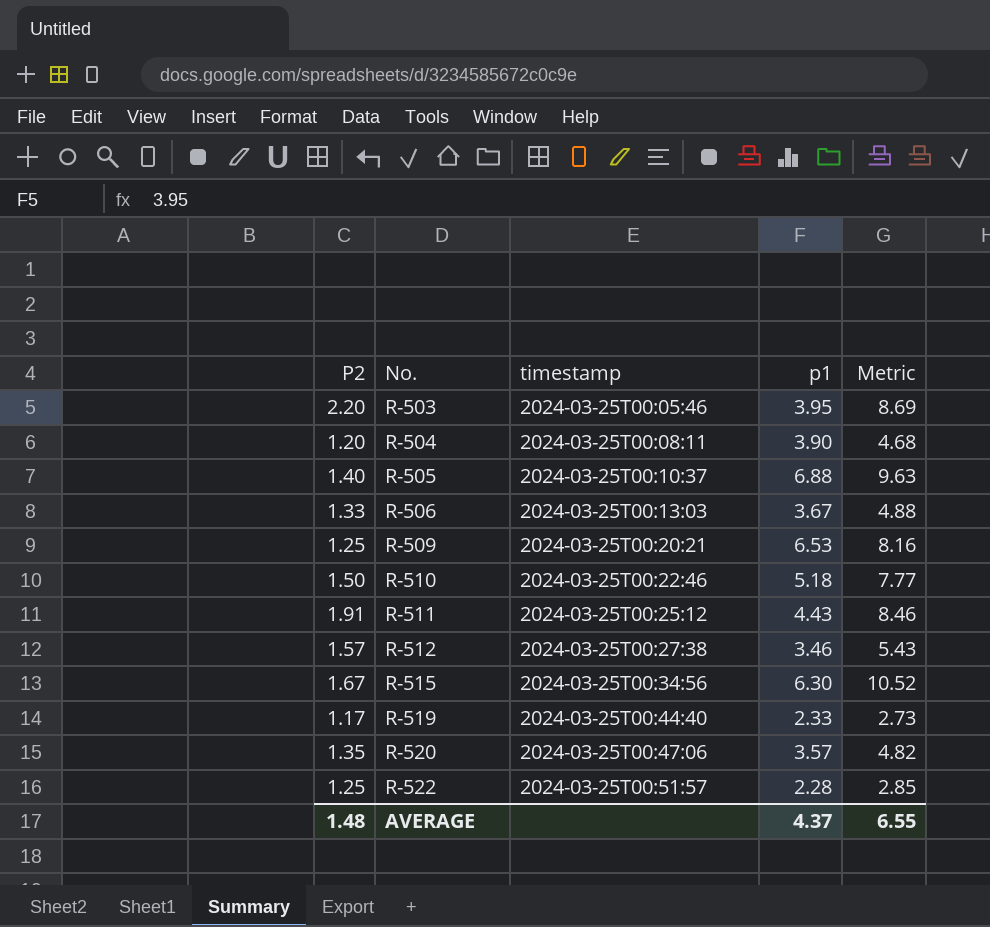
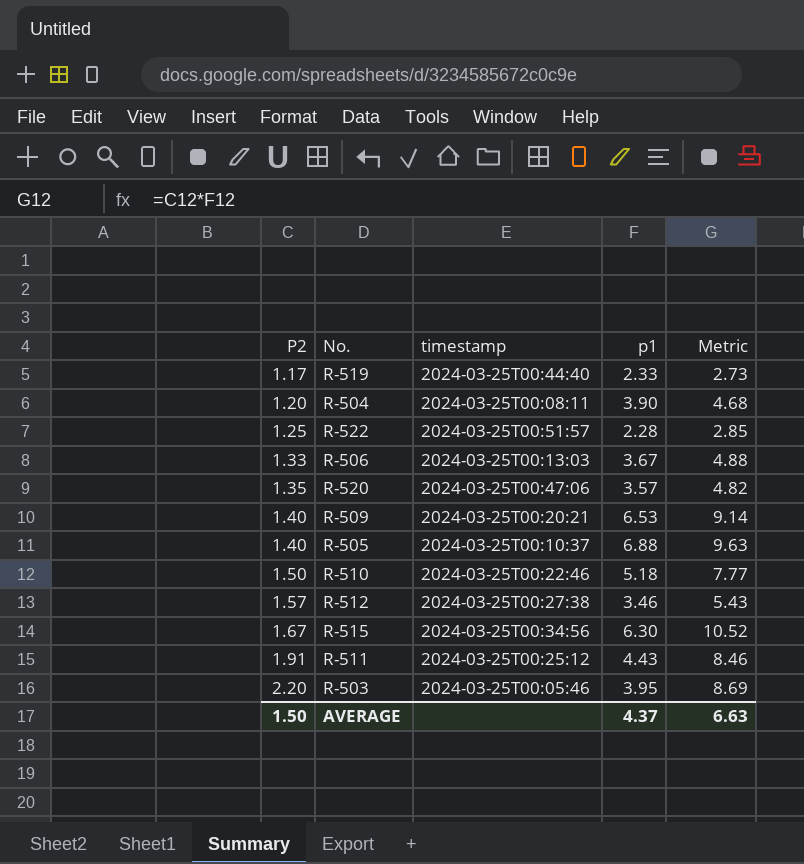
row order: No. ascending -> P2 ascending
R-509 | P2: 1.25 -> 1.40
R-509 | Metric: 8.16 -> 9.14
AVERAGE | P2: 1.48 -> 1.50
AVERAGE | Metric: 6.55 -> 6.63

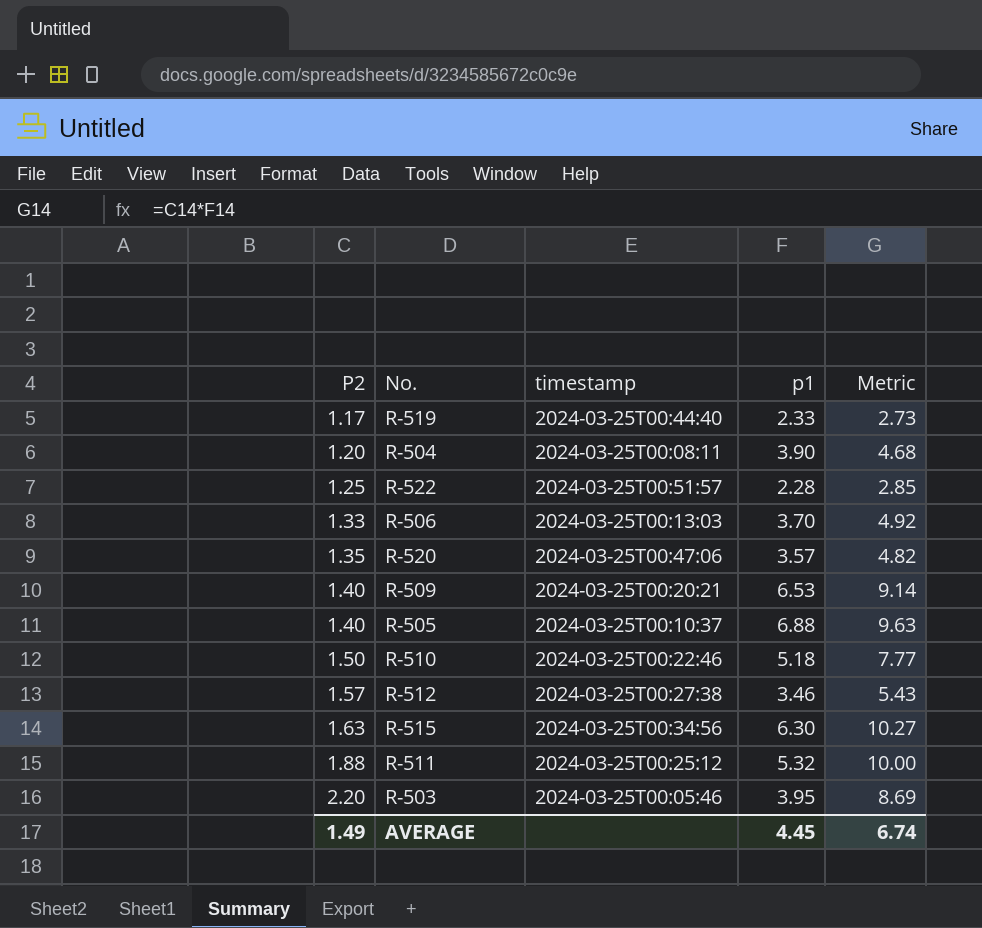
R-506 | p1: 3.67 -> 3.70
R-506 | Metric: 4.88 -> 4.92
R-515 | P2: 1.67 -> 1.63
R-515 | Metric: 10.52 -> 10.27
R-511 | P2: 1.91 -> 1.88
R-511 | p1: 4.43 -> 5.32
R-511 | Metric: 8.46 -> 10.00
AVERAGE | P2: 1.50 -> 1.49
AVERAGE | p1: 4.37 -> 4.45
AVERAGE | Metric: 6.63 -> 6.74

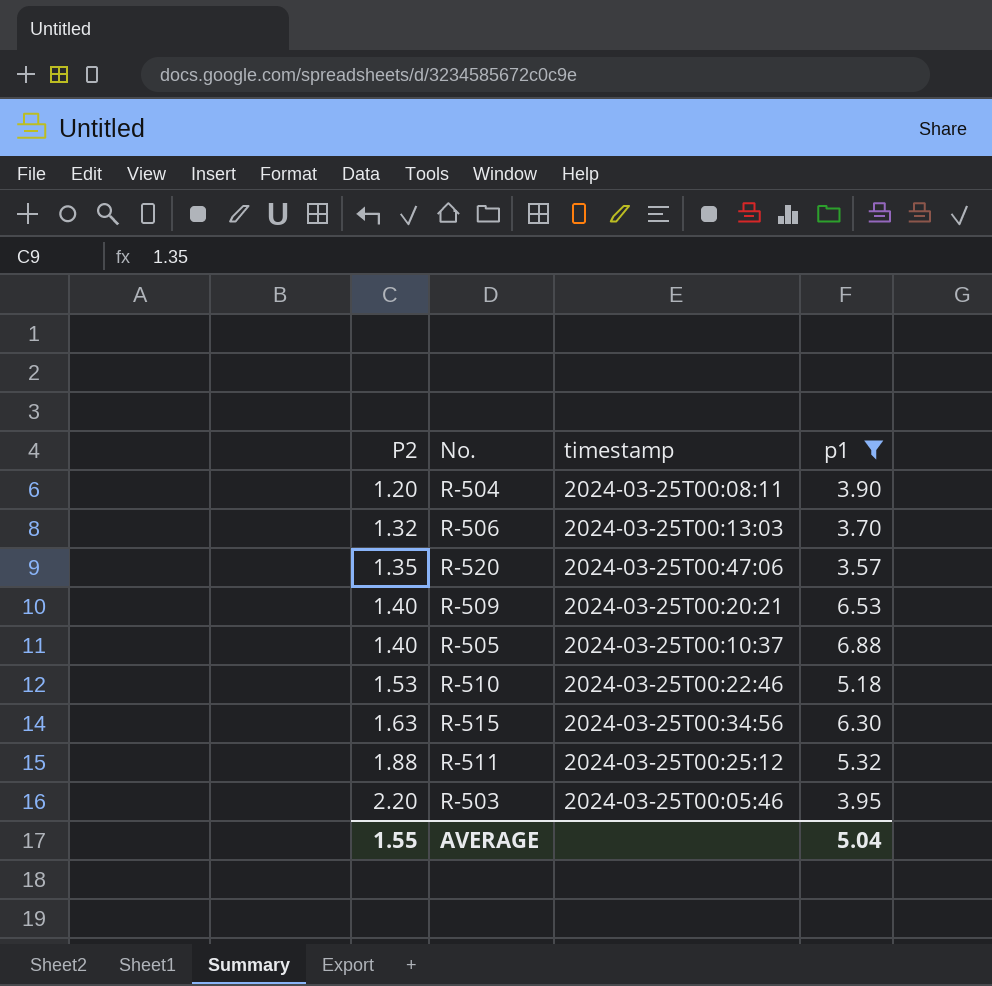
filter: none -> p1 >= 3.57
column Metric | formula: [P2] * [p1] -> none
R-506 | P2: 1.33 -> 1.32
R-510 | P2: 1.50 -> 1.53
AVERAGE | P2: 1.49 -> 1.55
AVERAGE | p1: 4.45 -> 5.04

